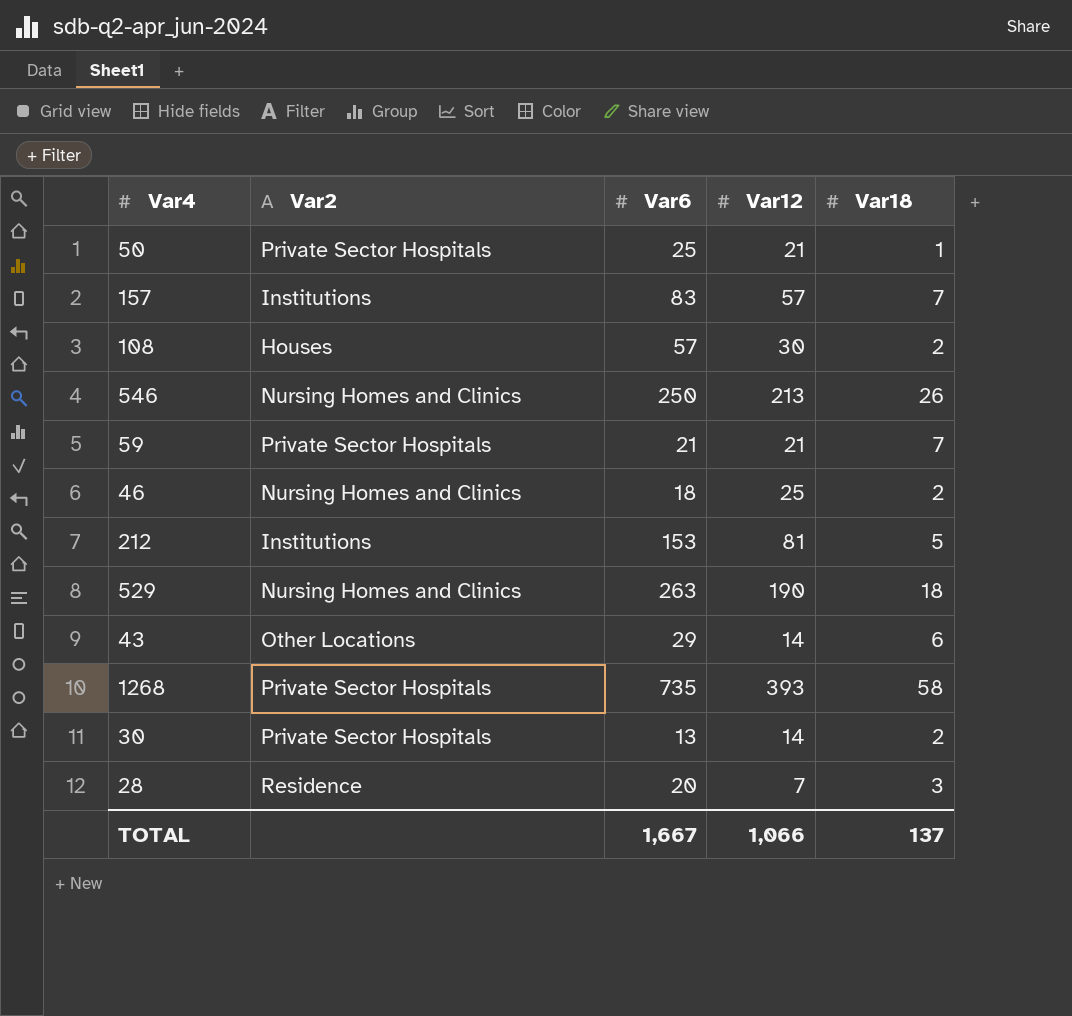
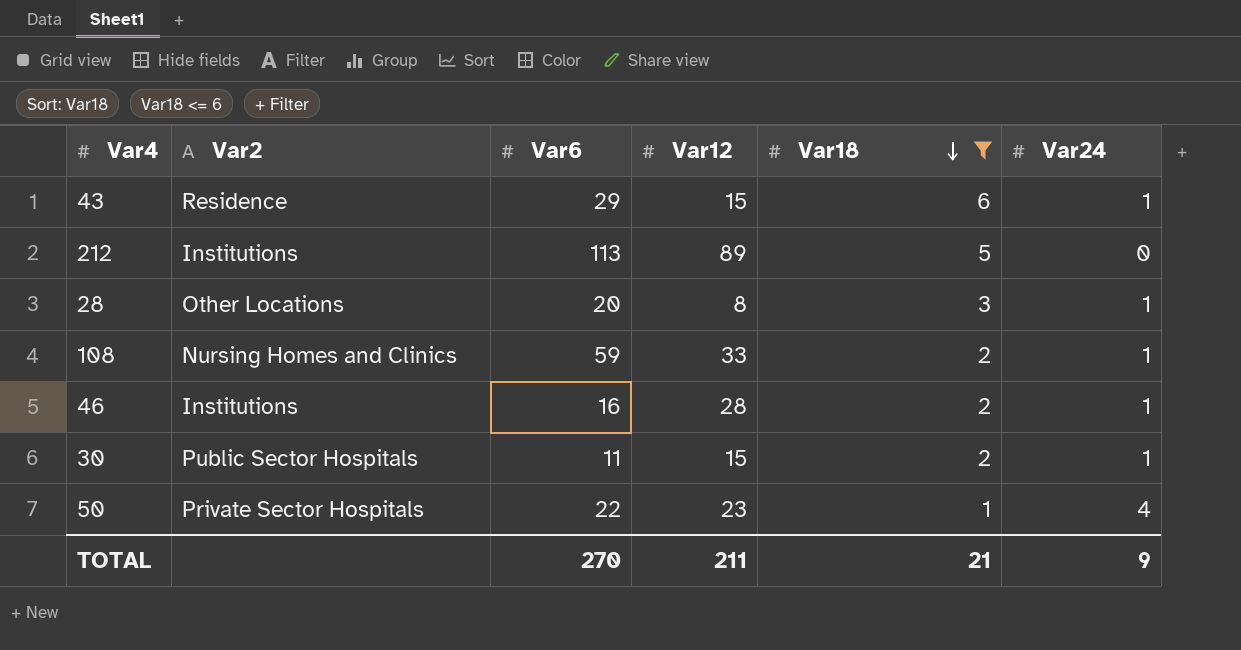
filter: none -> Var18 <= 6
row order: none -> Var18 descending
column Var24 | position: none -> 6
43 | Var2: Other Locations -> Residence
43 | Var12: 14 -> 15
212 | Var6: 153 -> 113
212 | Var12: 81 -> 89
28 | Var2: Residence -> Other Locations
28 | Var12: 7 -> 8
108 | Var2: Houses -> Nursing Homes and Clinics
108 | Var6: 57 -> 59
108 | Var12: 30 -> 33
46 | Var2: Nursing Homes and Clinics -> Institutions
46 | Var6: 18 -> 16
46 | Var12: 25 -> 28
30 | Var2: Private Sector Hospitals -> Public Sector Hospitals
30 | Var6: 13 -> 11
30 | Var12: 14 -> 15
50 | Var6: 25 -> 22
50 | Var12: 21 -> 23
TOTAL | Var6: 1,667 -> 270
TOTAL | Var12: 1,066 -> 211
TOTAL | Var18: 137 -> 21

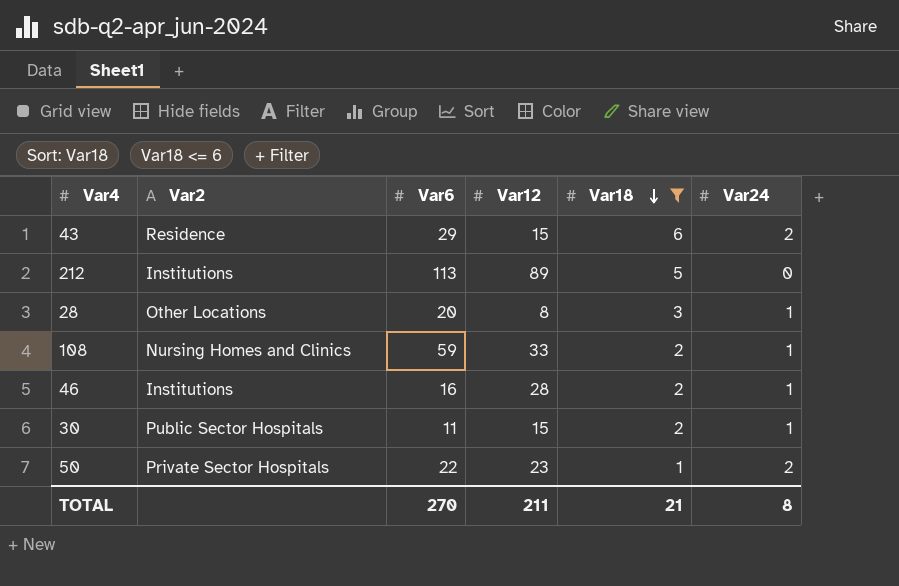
43 | Var24: 1 -> 2
50 | Var24: 4 -> 2
TOTAL | Var24: 9 -> 8

